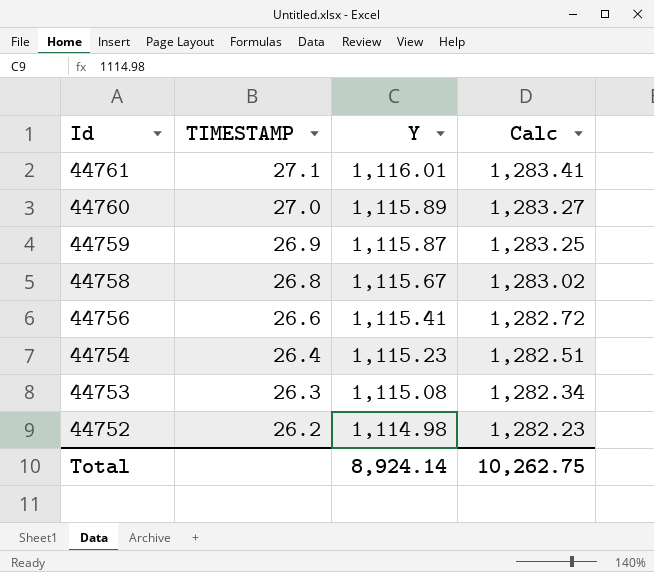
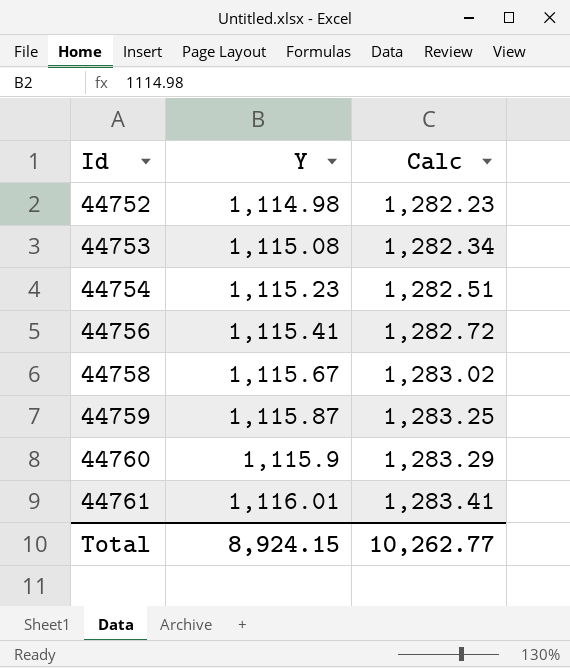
row order: Id descending -> Id ascending
column TIMESTAMP | position: 2 -> none
44760 | Y: 1,115.89 -> 1,115.9
44760 | Calc: 1,283.27 -> 1,283.29
Total | Y: 8,924.14 -> 8,924.15
Total | Calc: 10,262.75 -> 10,262.77

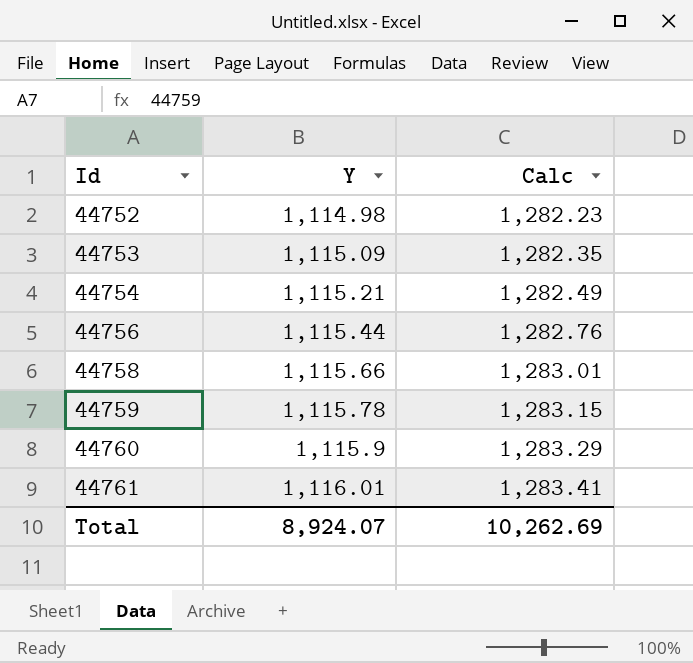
44753 | Y: 1,115.08 -> 1,115.09
44753 | Calc: 1,282.34 -> 1,282.35
44754 | Y: 1,115.23 -> 1,115.21
44754 | Calc: 1,282.51 -> 1,282.49
44756 | Y: 1,115.41 -> 1,115.44
44756 | Calc: 1,282.72 -> 1,282.76
44758 | Y: 1,115.67 -> 1,115.66
44758 | Calc: 1,283.02 -> 1,283.01
44759 | Y: 1,115.87 -> 1,115.78
44759 | Calc: 1,283.25 -> 1,283.15
Total | Y: 8,924.15 -> 8,924.07
Total | Calc: 10,262.77 -> 10,262.69

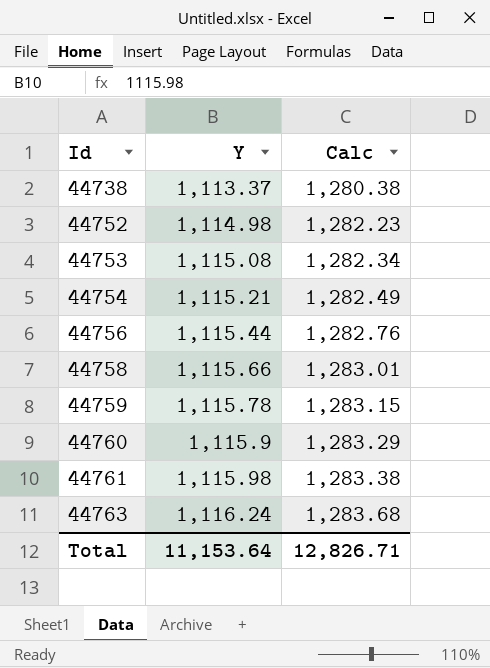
row 44738: none -> 1,113.37 | 1,280.38
44753 | Y: 1,115.09 -> 1,115.08
44753 | Calc: 1,282.35 -> 1,282.34
44761 | Y: 1,116.01 -> 1,115.98
44761 | Calc: 1,283.41 -> 1,283.38
row 44763: none -> 1,116.24 | 1,283.68
Total | Y: 8,924.07 -> 11,153.64
Total | Calc: 10,262.69 -> 12,826.71

